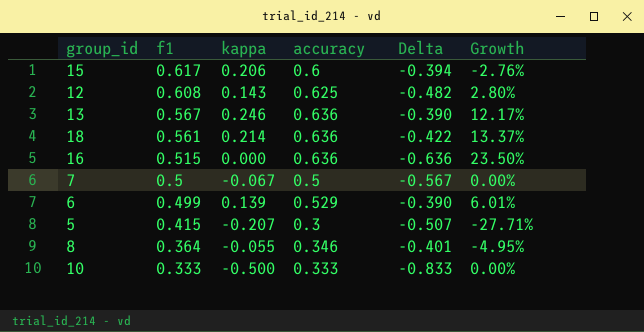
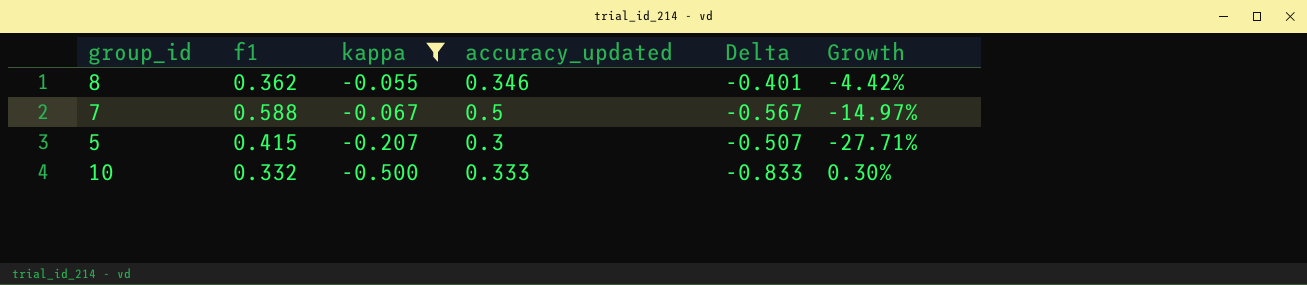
filter: none -> kappa <= -0.055
row order: f1 descending -> kappa descending
column name: accuracy -> accuracy_updated
8 | f1: 0.364 -> 0.362
8 | Growth: -4.95% -> -4.42%
7 | f1: 0.5 -> 0.588
7 | Growth: 0.00% -> -14.97%
10 | f1: 0.333 -> 0.332
10 | Growth: 0.00% -> 0.30%

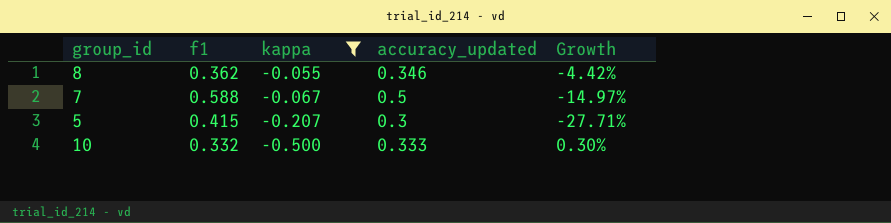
column Delta | formula: [kappa] - [accuracy_updated] -> none

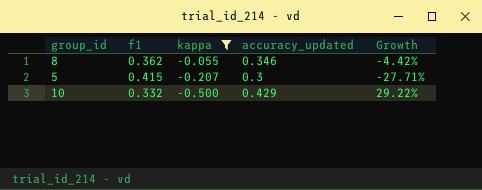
row 7: 0.588 | -0.067 | 0.5 | -14.97% -> none
10 | accuracy_updated: 0.333 -> 0.429
10 | Growth: 0.30% -> 29.22%

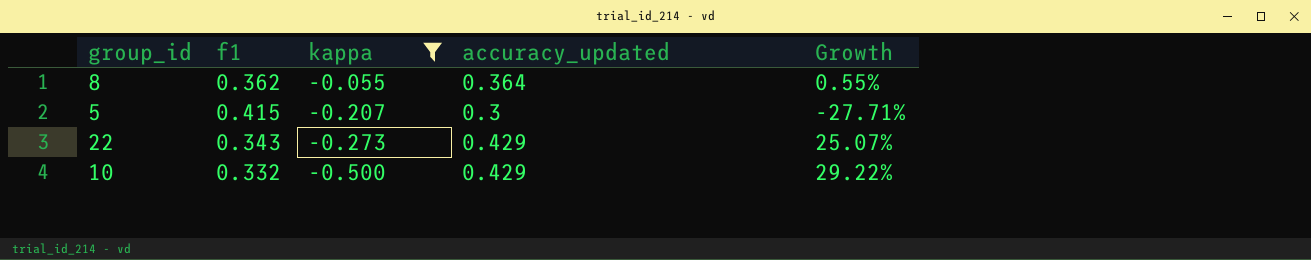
8 | accuracy_updated: 0.346 -> 0.364
8 | Growth: -4.42% -> 0.55%
row 22: none -> 0.343 | -0.273 | 0.429 | 25.07%

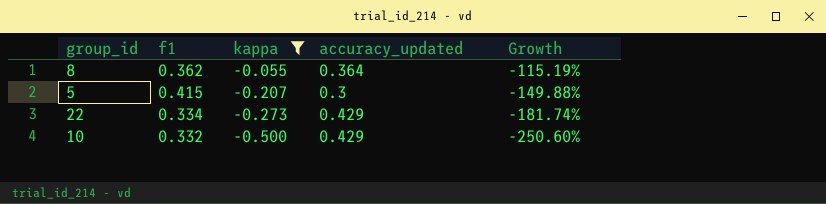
column Growth | formula: ([accuracy_updated] - [f1]) / [f1] -> ([kappa] - [f1]) / [f1]
22 | f1: 0.343 -> 0.334

